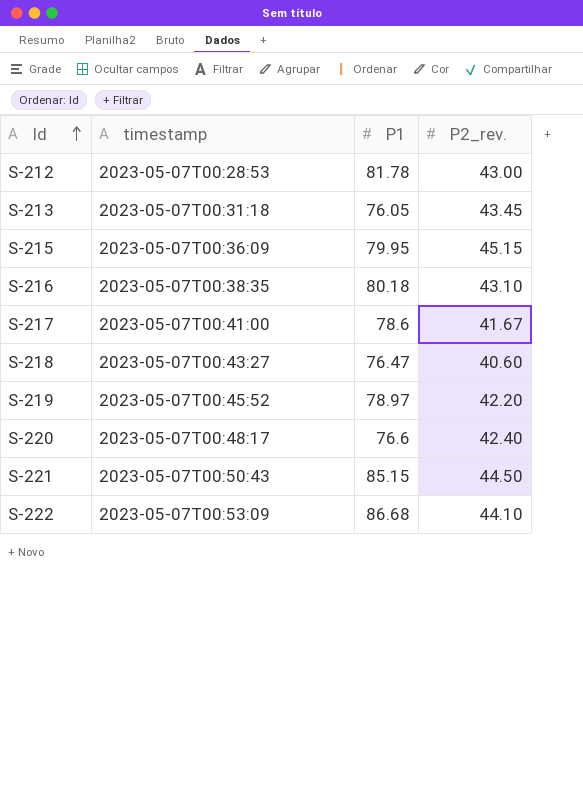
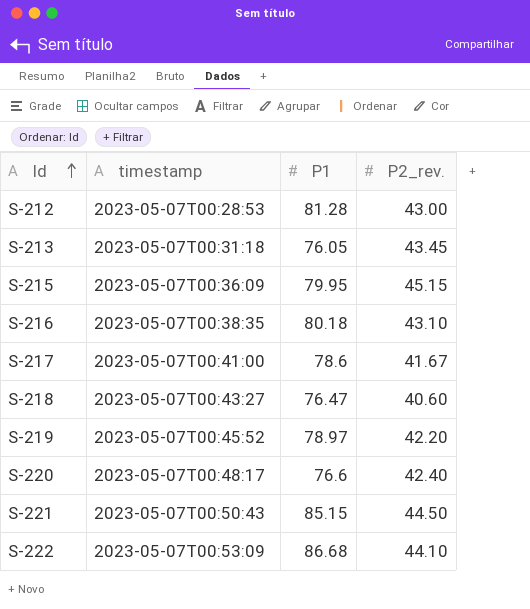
S-212 | P1: 81.78 -> 81.28

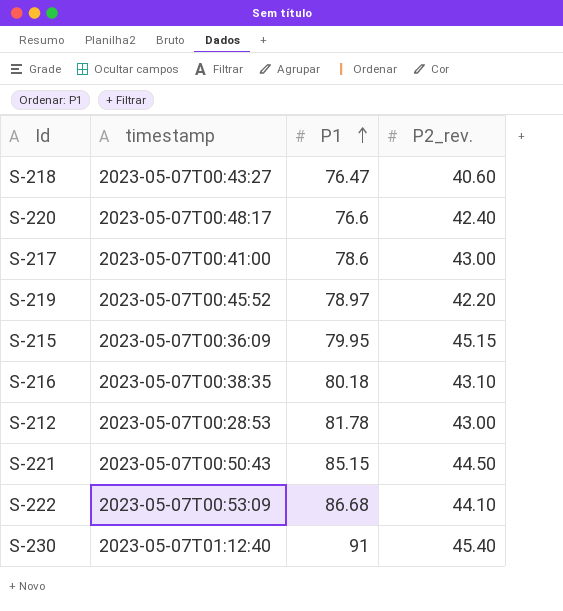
row order: Id ascending -> P1 ascending
row S-213: 2023-05-07T00:31:18 | 76.05 | 43.45 -> none
S-217 | P2_rev.: 41.67 -> 43.00
S-212 | P1: 81.28 -> 81.78
row S-230: none -> 2023-05-07T01:12:40 | 91 | 45.40

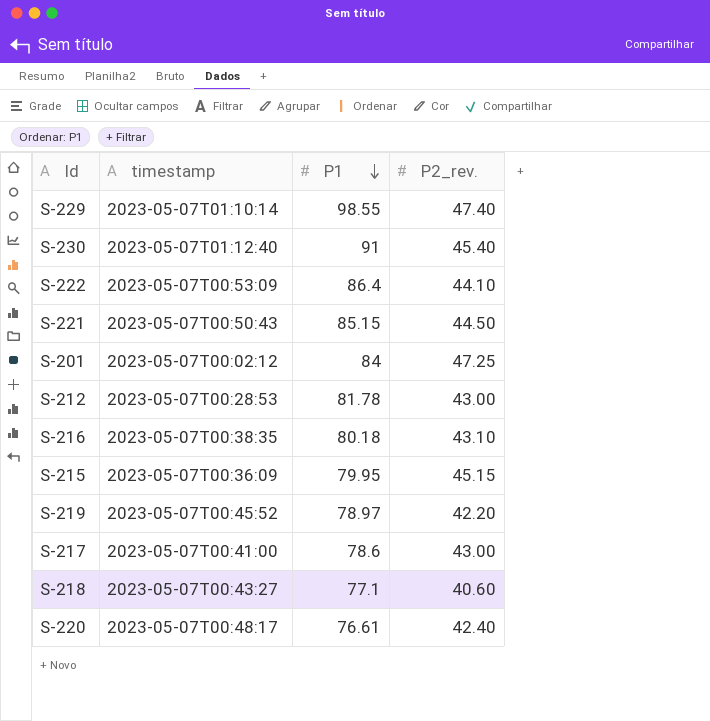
row order: P1 ascending -> P1 descending
row S-229: none -> 2023-05-07T01:10:14 | 98.55 | 47.40
S-222 | P1: 86.68 -> 86.4
row S-201: none -> 2023-05-07T00:02:12 | 84 | 47.25
S-218 | P1: 76.47 -> 77.1
S-220 | P1: 76.6 -> 76.61

